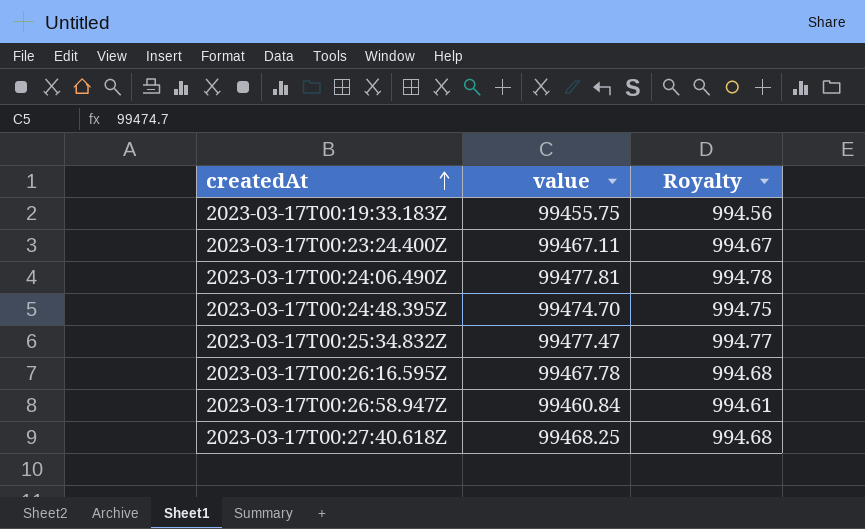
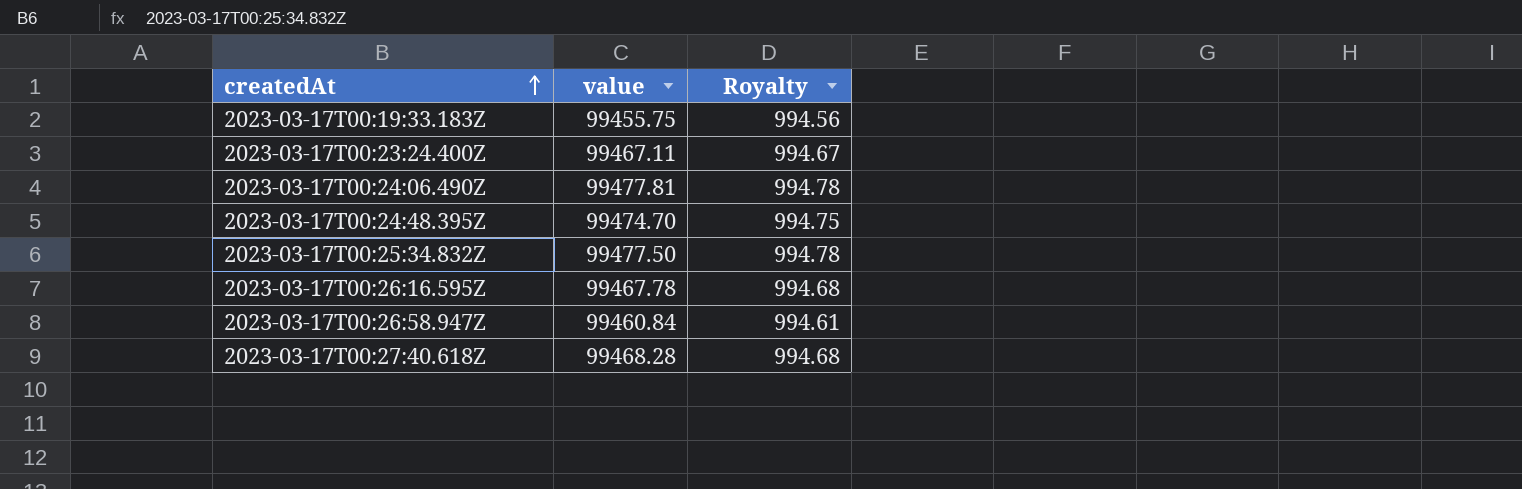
2023-03-17T00:25:34.832Z | value: 99477.47 -> 99477.50
2023-03-17T00:25:34.832Z | Royalty: 994.77 -> 994.78
2023-03-17T00:27:40.618Z | value: 99468.25 -> 99468.28

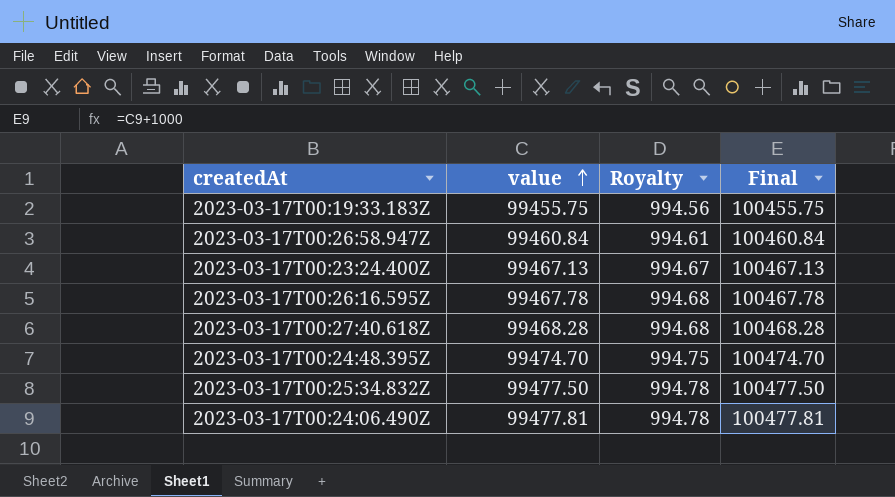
row order: createdAt ascending -> value ascending
column Final | formula: none -> [value] + 1000
2023-03-17T00:23:24.400Z | value: 99467.11 -> 99467.13

